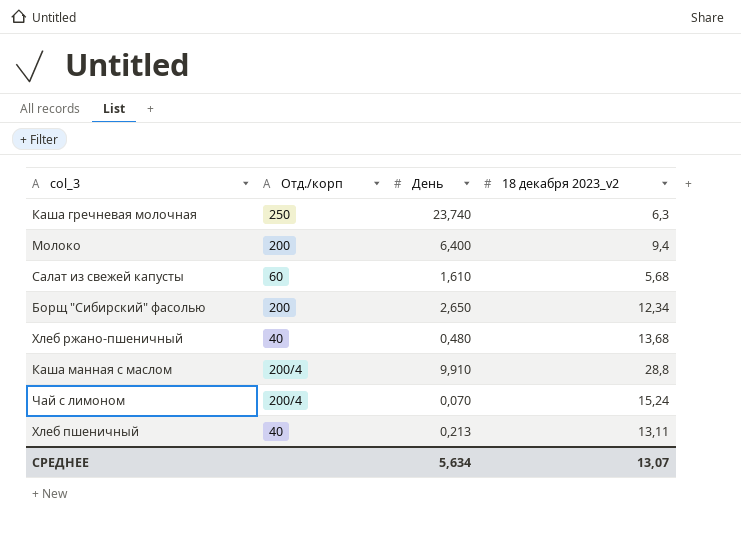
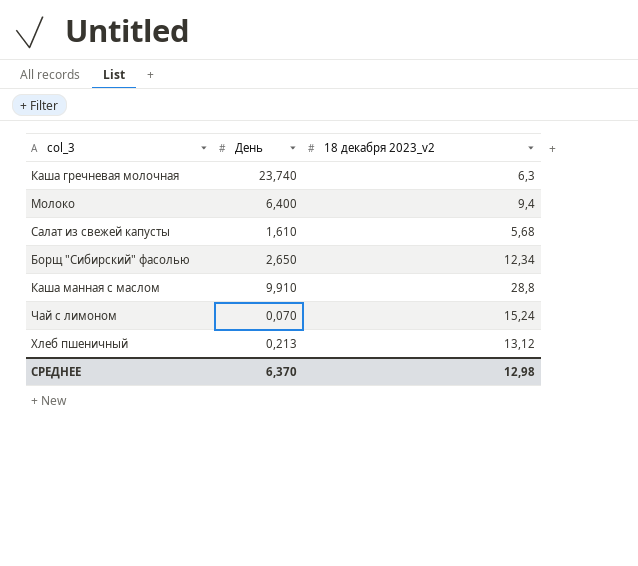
column Отд./корп | position: 2 -> none
row Хлеб ржано-пшеничный: 40 | 0,480 | 13,68 -> none
Хлеб пшеничный | 18 декабря 2023_v2: 13,11 -> 13,12
СРЕДНЕЕ | День: 5,634 -> 6,370
СРЕДНЕЕ | 18 декабря 2023_v2: 13,07 -> 12,98

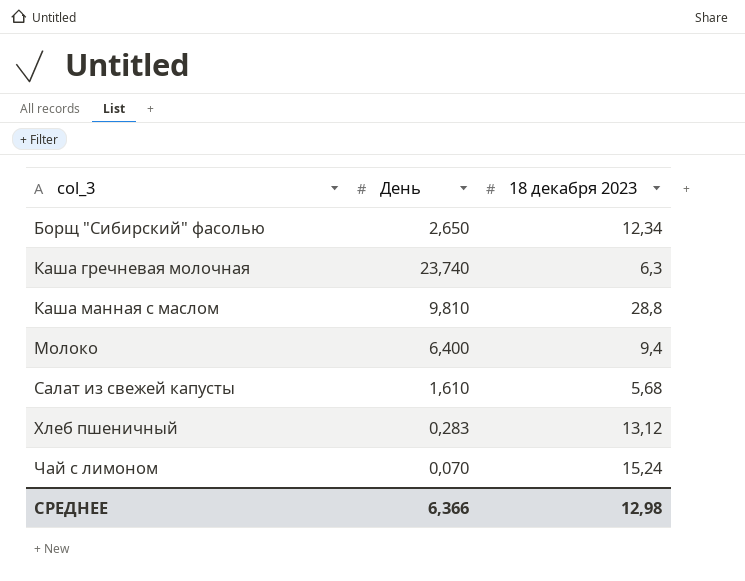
row order: none -> col_3 ascending
column name: 18 декабря 2023_v2 -> 18 декабря 2023
Каша манная с маслом | День: 9,910 -> 9,810
Хлеб пшеничный | День: 0,213 -> 0,283
СРЕДНЕЕ | День: 6,370 -> 6,366

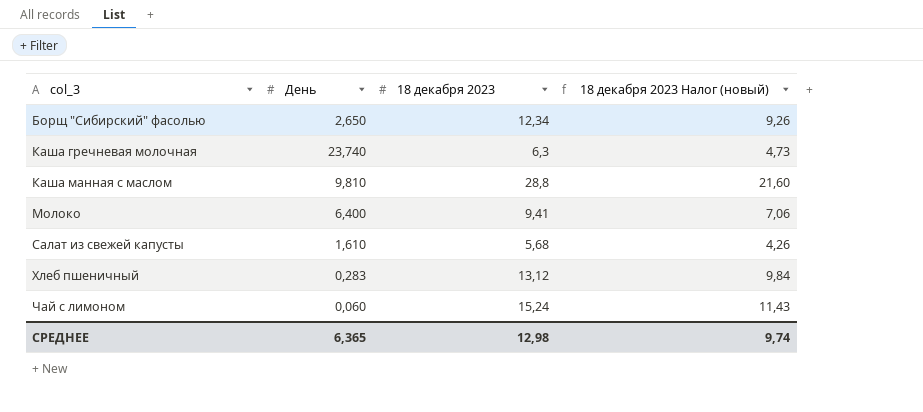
column 18 декабря 2023 Налог (новый) | formula: none -> [18 декабря 2023] * 0,75
Молоко | 18 декабря 2023: 9,4 -> 9,41
Чай с лимоном | День: 0,070 -> 0,060
СРЕДНЕЕ | День: 6,366 -> 6,365

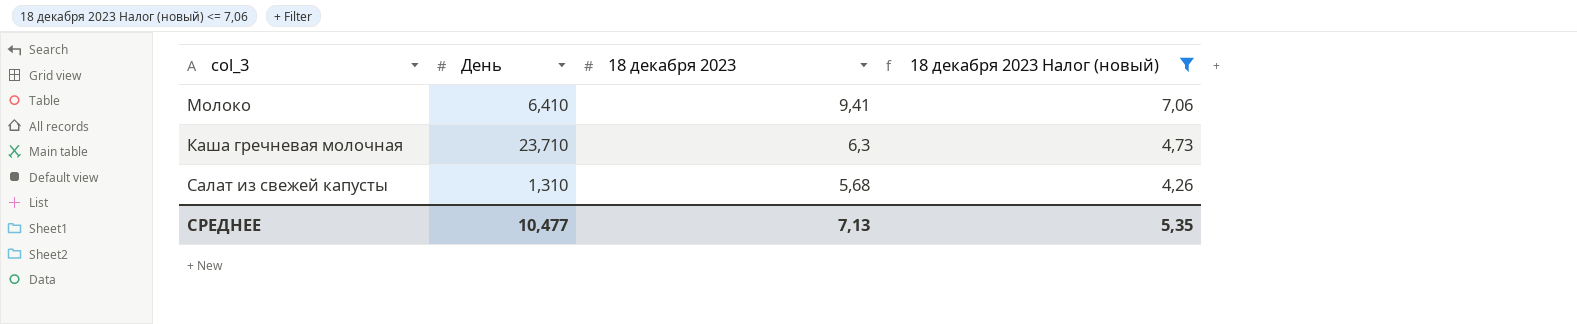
filter: none -> 18 декабря 2023 Налог (новый) <= 7,06
row order: col_3 ascending -> 18 декабря 2023 descending
Молоко | День: 6,400 -> 6,410
Каша гречневая молочная | День: 23,740 -> 23,710
Салат из свежей капусты | День: 1,610 -> 1,310
СРЕДНЕЕ | День: 6,365 -> 10,477
СРЕДНЕЕ | 18 декабря 2023: 12,98 -> 7,13
СРЕДНЕЕ | 18 декабря 2023 Налог (новый): 9,74 -> 5,35

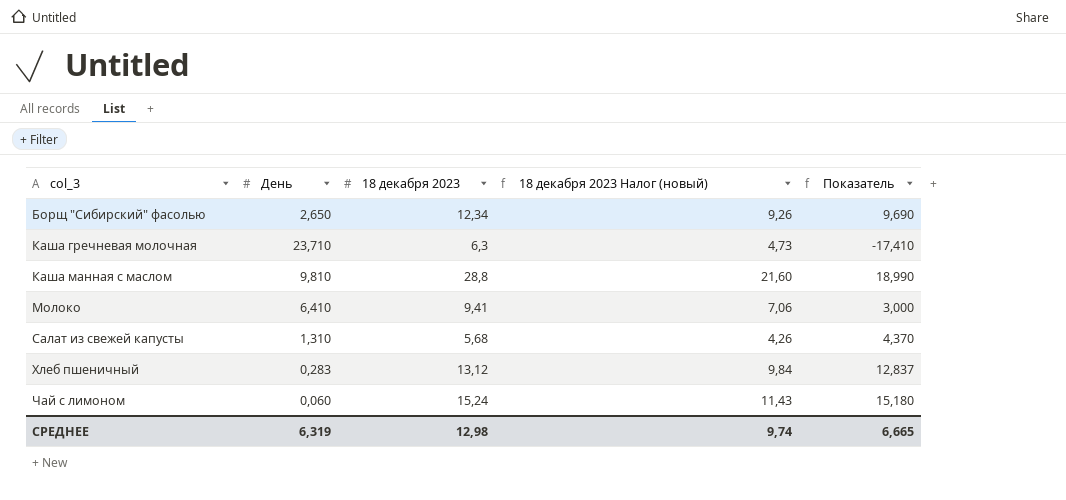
filter: 18 декабря 2023 Налог (новый) <= 7,06 -> none
row order: 18 декабря 2023 descending -> col_3 ascending
column Показатель | formula: none -> [18 декабря 2023] - [День]
СРЕДНЕЕ | День: 10,477 -> 6,319
СРЕДНЕЕ | 18 декабря 2023: 7,13 -> 12,98
СРЕДНЕЕ | 18 декабря 2023 Налог (новый): 5,35 -> 9,74

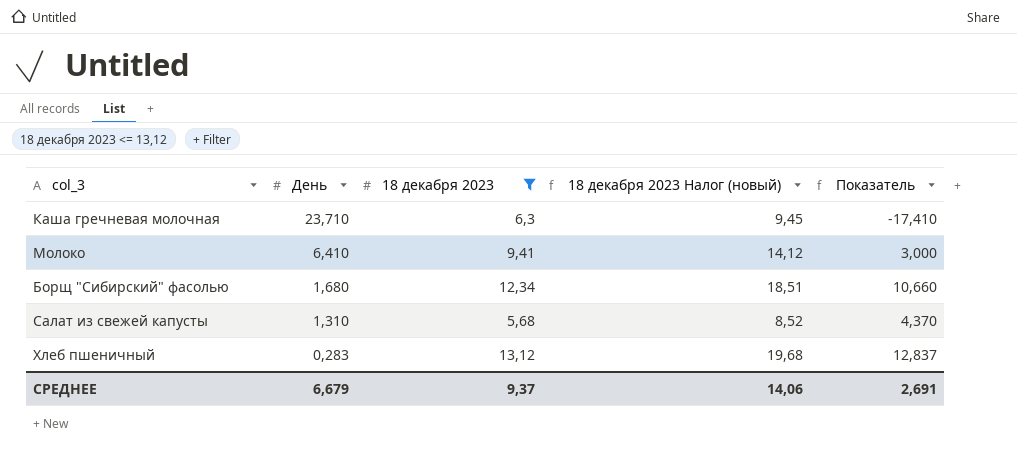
filter: none -> 18 декабря 2023 <= 13,12
row order: col_3 ascending -> День descending
column 18 декабря 2023 Налог (новый) | formula: [18 декабря 2023] * 0,75 -> [18 декабря 2023] * 1,5
Борщ "Сибирский" фасолью | День: 2,650 -> 1,680
Борщ "Сибирский" фасолью | Показатель: 9,690 -> 10,660
СРЕДНЕЕ | День: 6,319 -> 6,679
СРЕДНЕЕ | 18 декабря 2023: 12,98 -> 9,37
СРЕДНЕЕ | 18 декабря 2023 Налог (новый): 9,74 -> 14,06
СРЕДНЕЕ | Показатель: 6,665 -> 2,691

